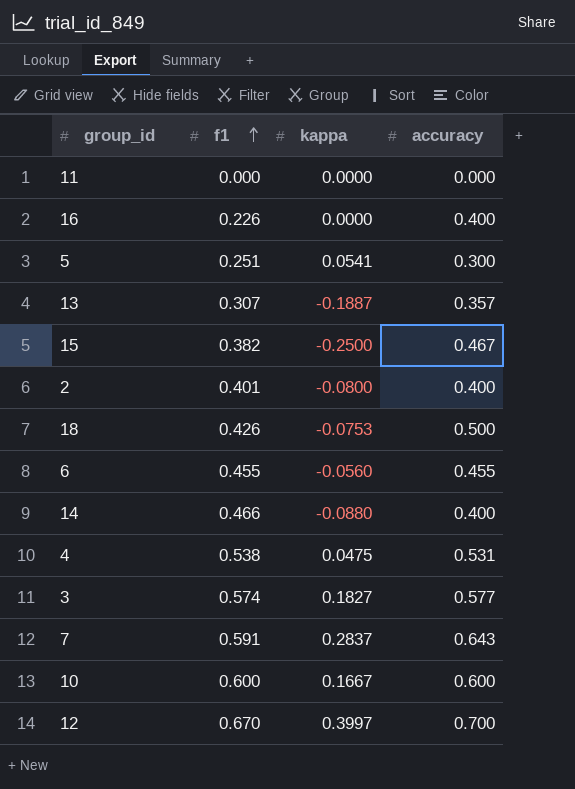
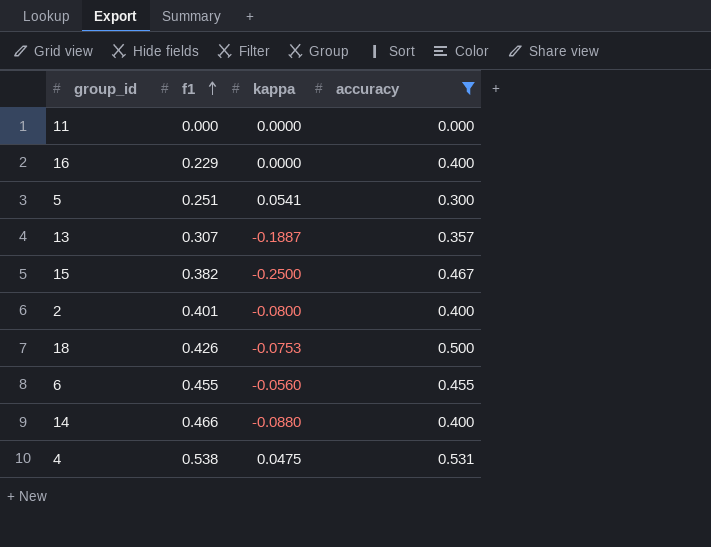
filter: none -> accuracy <= 0.531
16 | f1: 0.226 -> 0.229

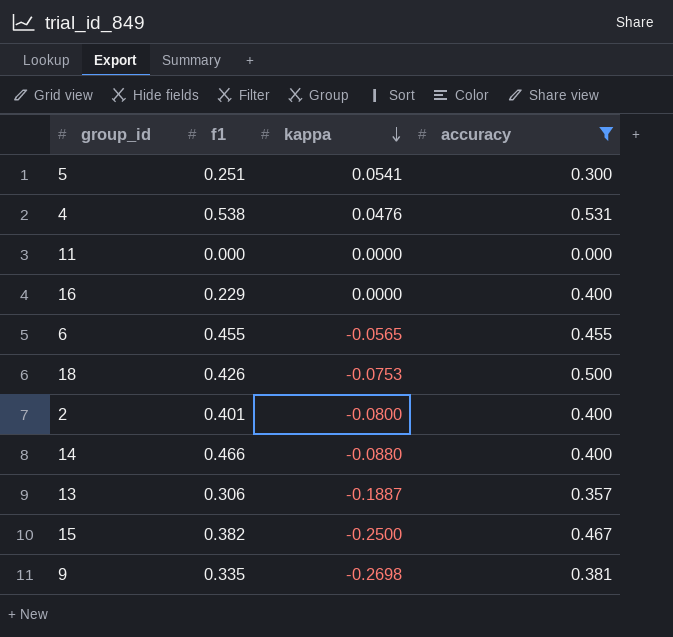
row order: f1 ascending -> kappa descending
4 | kappa: 0.0475 -> 0.0476
6 | kappa: -0.0560 -> -0.0565
13 | f1: 0.307 -> 0.306
row 9: none -> 0.335 | -0.2698 | 0.381

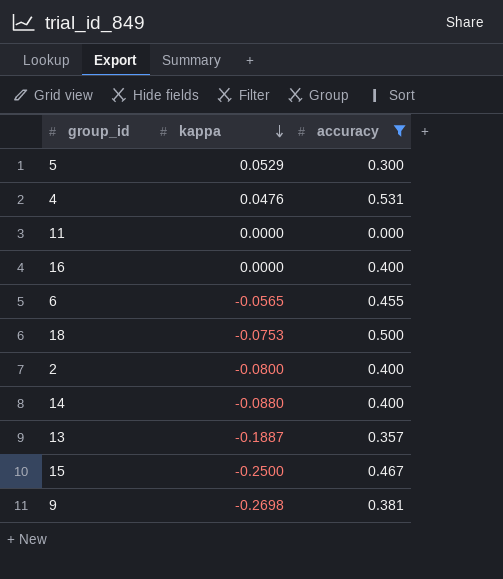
column f1 | position: 2 -> none
5 | kappa: 0.0541 -> 0.0529

